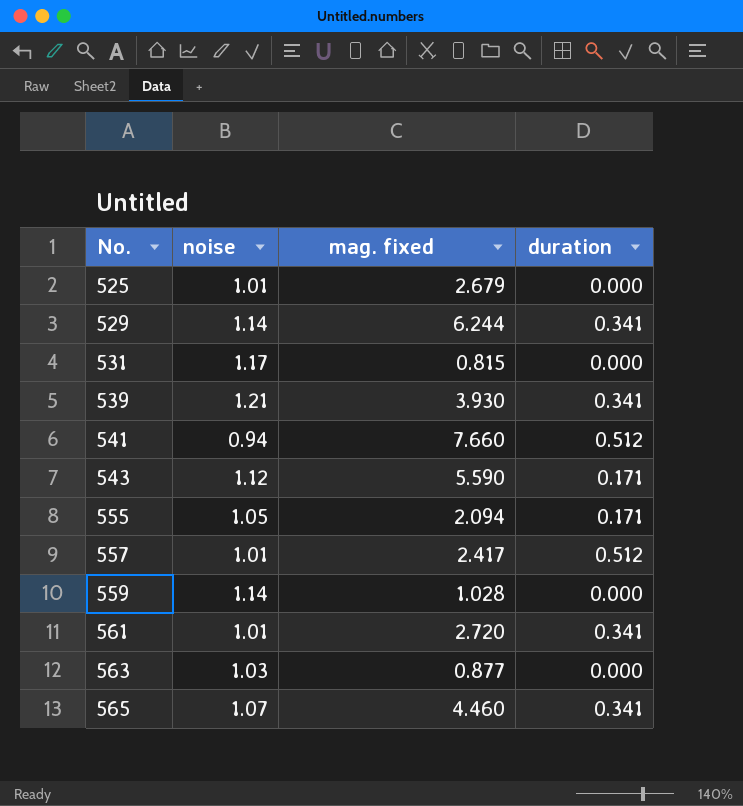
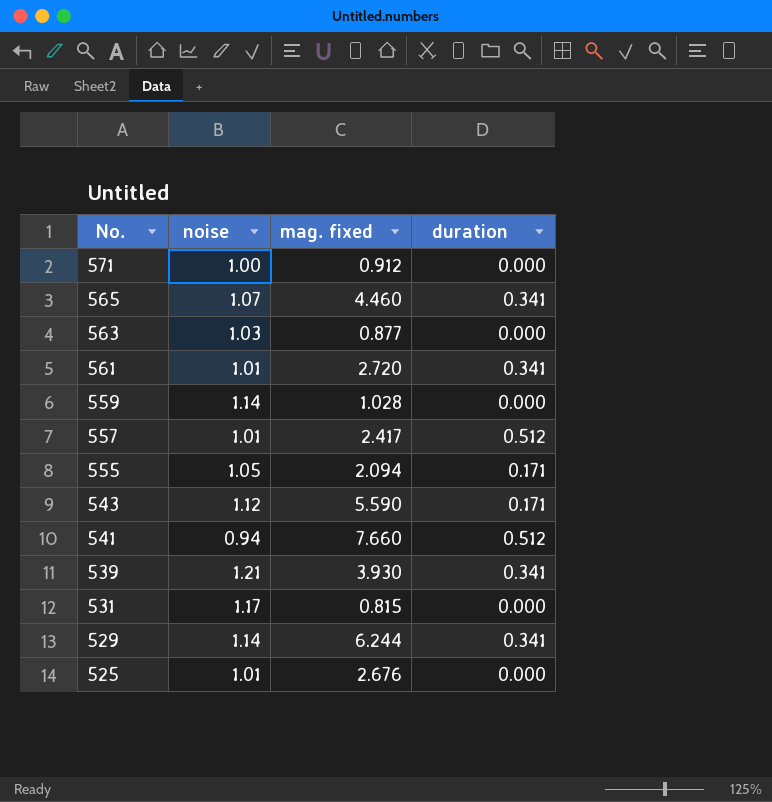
row order: No. ascending -> No. descending
row 571: none -> 1.00 | 0.912 | 0.000
525 | mag. fixed: 2.679 -> 2.676

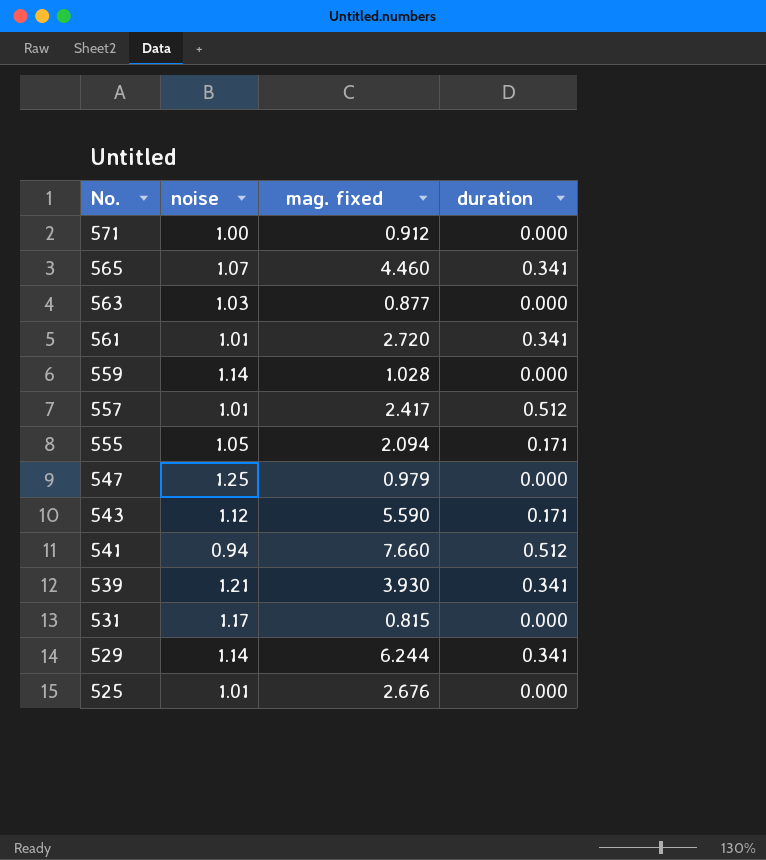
row 547: none -> 1.25 | 0.979 | 0.000

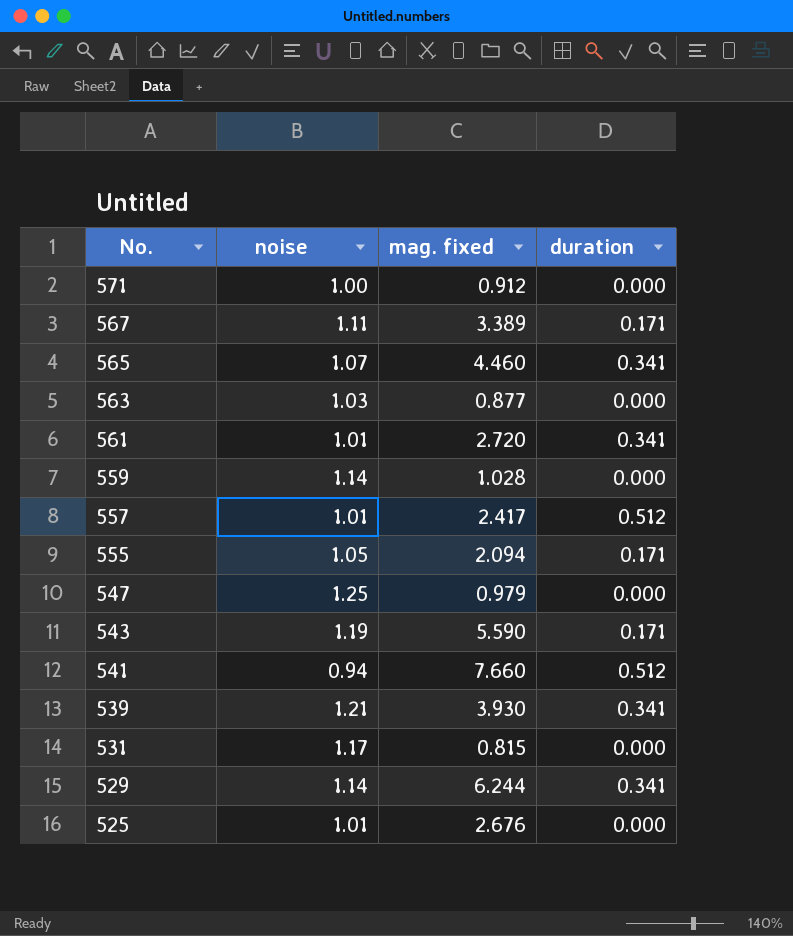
row 567: none -> 1.11 | 3.389 | 0.171
543 | noise: 1.12 -> 1.19

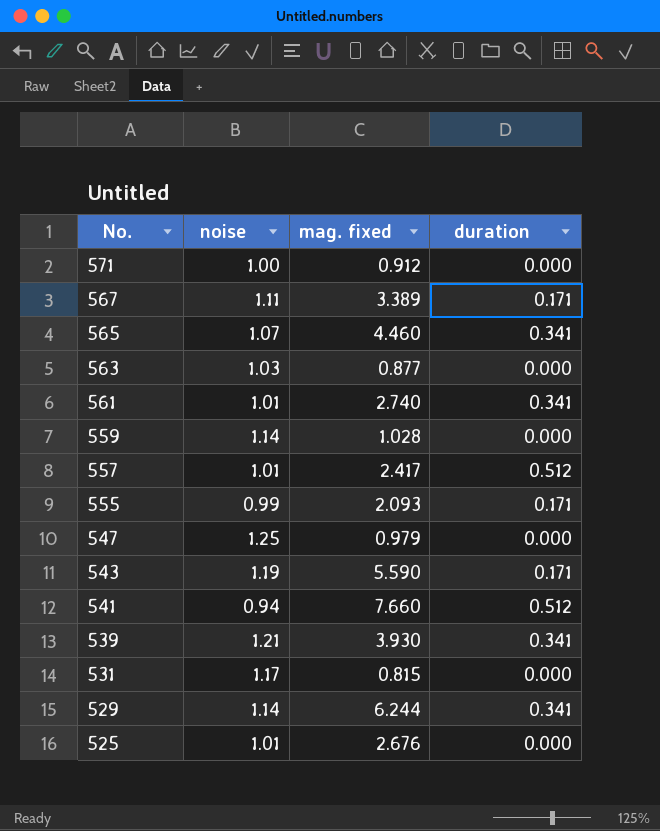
561 | mag. fixed: 2.720 -> 2.740
555 | noise: 1.05 -> 0.99
555 | mag. fixed: 2.094 -> 2.093

